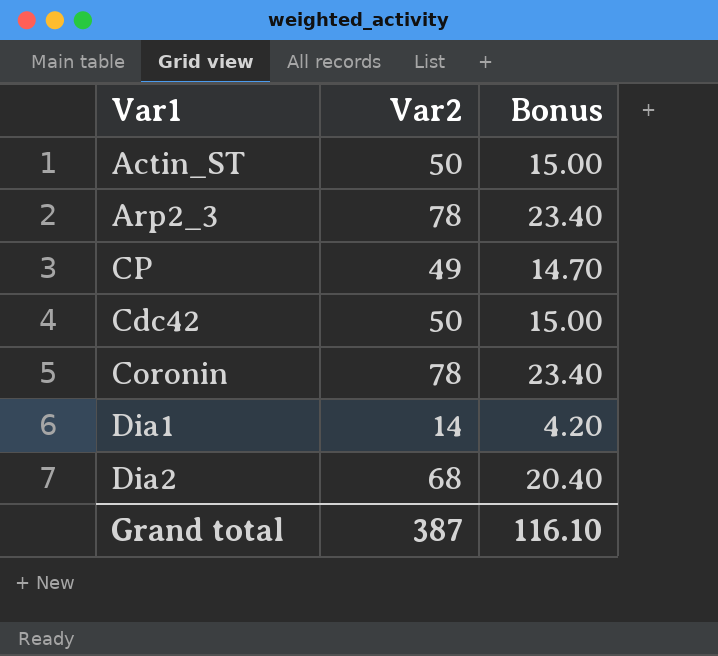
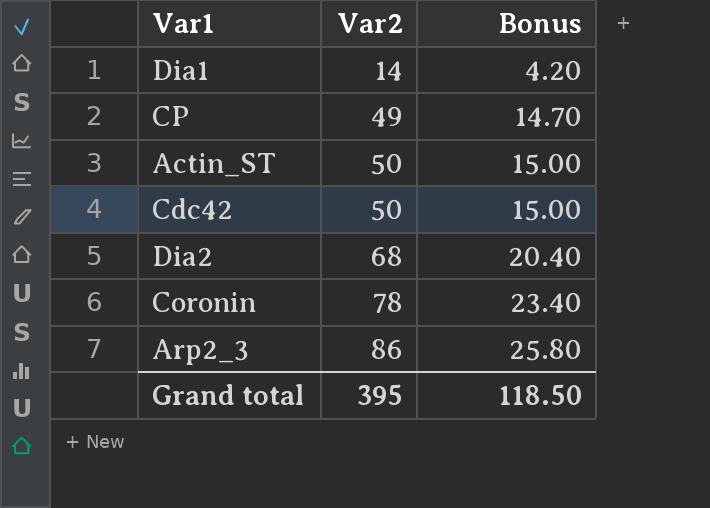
row order: none -> Var2 ascending
Arp2_3 | Var2: 78 -> 86
Arp2_3 | Bonus: 23.40 -> 25.80
Grand total | Var2: 387 -> 395
Grand total | Bonus: 116.10 -> 118.50

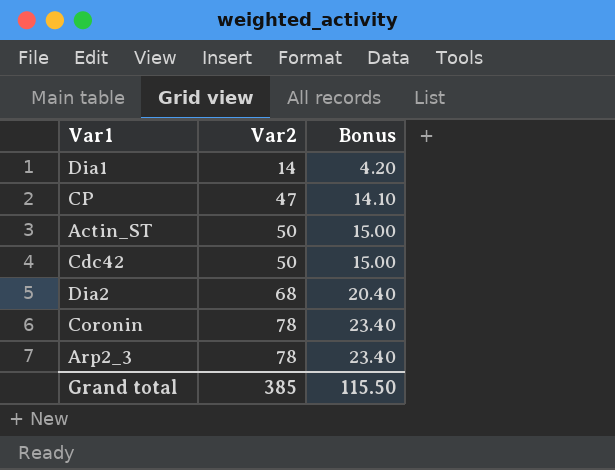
CP | Var2: 49 -> 47
CP | Bonus: 14.70 -> 14.10
Arp2_3 | Var2: 86 -> 78
Arp2_3 | Bonus: 25.80 -> 23.40
Grand total | Var2: 395 -> 385
Grand total | Bonus: 118.50 -> 115.50

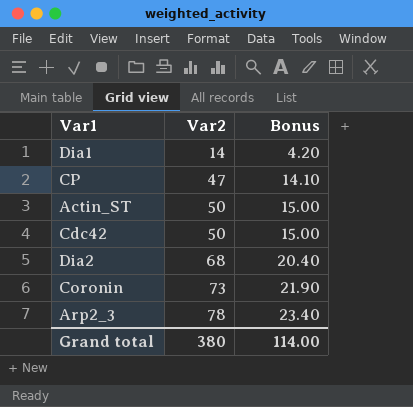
Coronin | Var2: 78 -> 73
Coronin | Bonus: 23.40 -> 21.90
Grand total | Var2: 385 -> 380
Grand total | Bonus: 115.50 -> 114.00

